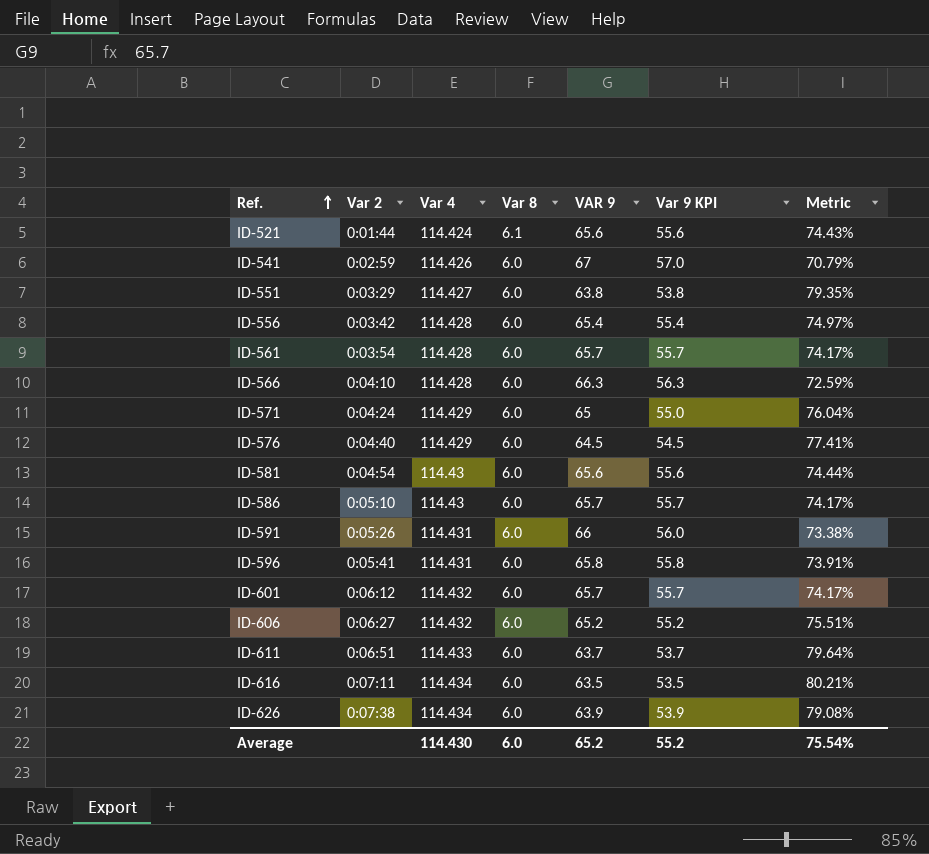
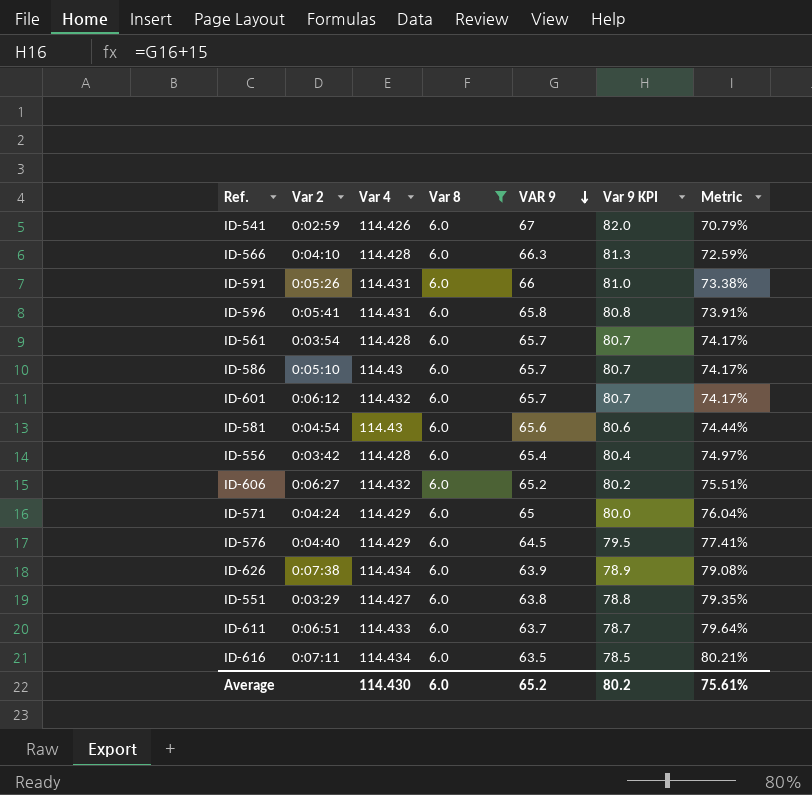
filter: none -> Var 8 = 6.0
row order: Ref. ascending -> VAR 9 descending
column Var 9 KPI | formula: [VAR 9] - 10 -> [VAR 9] + 15
Average | Var 9 KPI: 55.2 -> 80.2
Average | Metric: 75.54% -> 75.61%

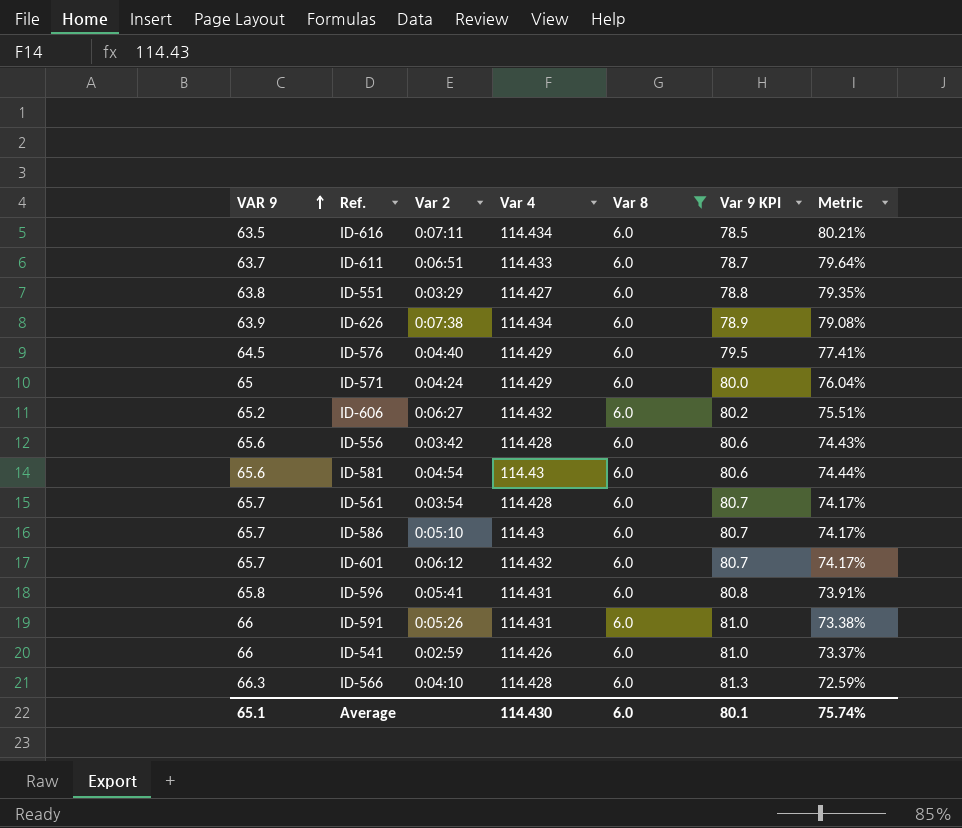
row order: VAR 9 descending -> VAR 9 ascending
column VAR 9 | position: 5 -> 1
ID-556 | VAR 9: 65.4 -> 65.6
ID-556 | Var 9 KPI: 80.4 -> 80.6
ID-556 | Metric: 74.97% -> 74.43%
ID-541 | VAR 9: 67 -> 66
ID-541 | Var 9 KPI: 82.0 -> 81.0
ID-541 | Metric: 70.79% -> 73.37%
Average | VAR 9: 65.2 -> 65.1
Average | Var 9 KPI: 80.2 -> 80.1
Average | Metric: 75.61% -> 75.74%

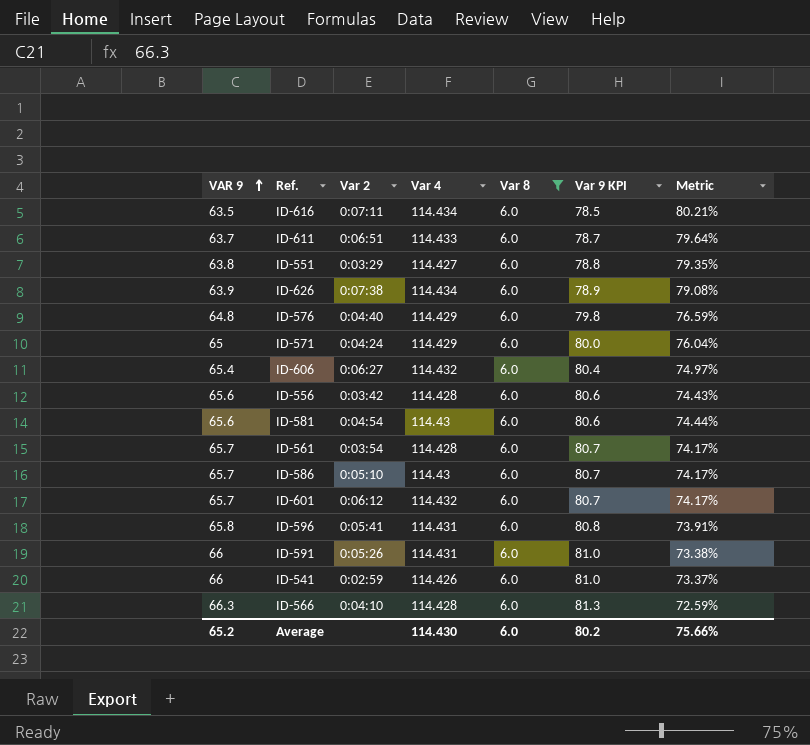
ID-576 | VAR 9: 64.5 -> 64.8
ID-576 | Var 9 KPI: 79.5 -> 79.8
ID-576 | Metric: 77.41% -> 76.59%
ID-606 | VAR 9: 65.2 -> 65.4
ID-606 | Var 9 KPI: 80.2 -> 80.4
ID-606 | Metric: 75.51% -> 74.97%
Average | VAR 9: 65.1 -> 65.2
Average | Var 9 KPI: 80.1 -> 80.2
Average | Metric: 75.74% -> 75.66%

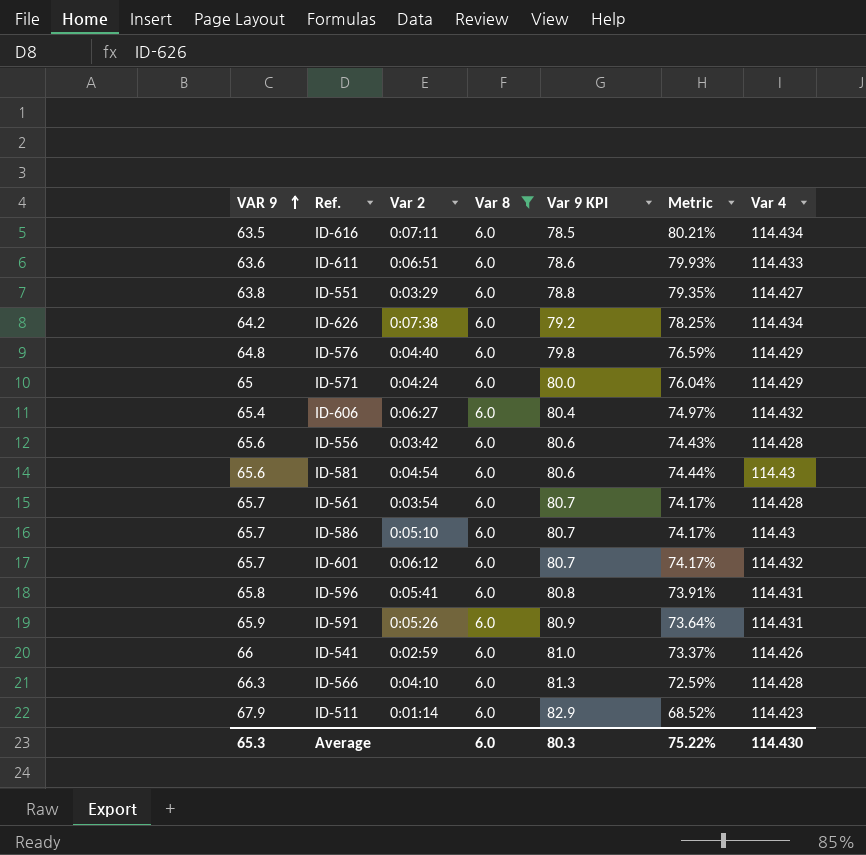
column Var 4 | position: 4 -> 7
ID-611 | VAR 9: 63.7 -> 63.6
ID-611 | Var 9 KPI: 78.7 -> 78.6
ID-611 | Metric: 79.64% -> 79.93%
ID-626 | VAR 9: 63.9 -> 64.2
ID-626 | Var 9 KPI: 78.9 -> 79.2
ID-626 | Metric: 79.08% -> 78.25%
ID-591 | VAR 9: 66 -> 65.9
ID-591 | Var 9 KPI: 81.0 -> 80.9
ID-591 | Metric: 73.38% -> 73.64%
row ID-511: none -> 67.9 | 0:01:14 | 6.0 | 82.9 | 68.52% | 114.423
Average | VAR 9: 65.2 -> 65.3
Average | Var 9 KPI: 80.2 -> 80.3
Average | Metric: 75.66% -> 75.22%

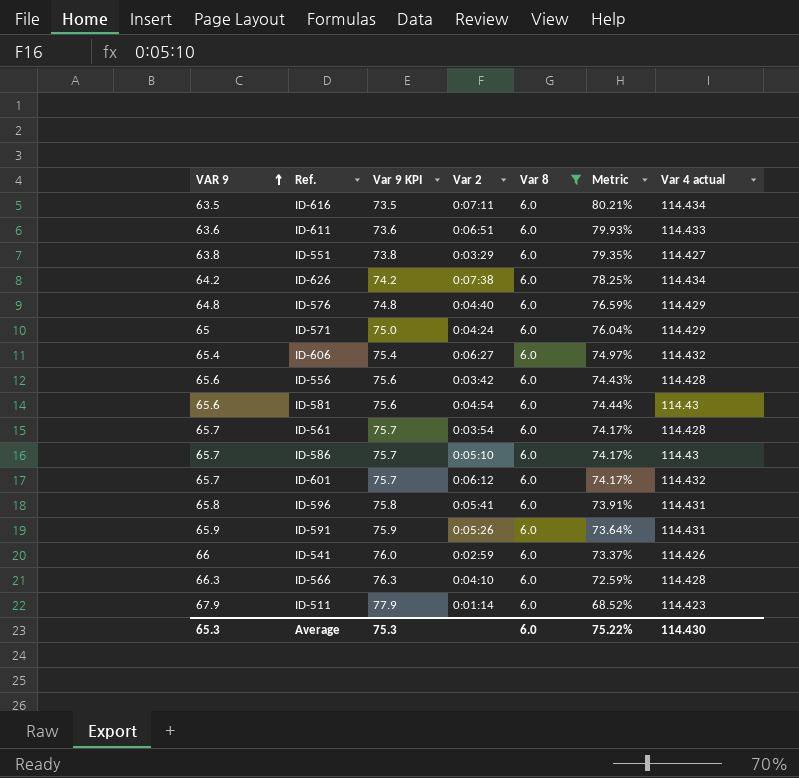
column Var 9 KPI | formula: [VAR 9] + 15 -> [VAR 9] + 10
column Var 9 KPI | position: 5 -> 3
column name: Var 4 -> Var 4 actual
Average | Var 9 KPI: 80.3 -> 75.3

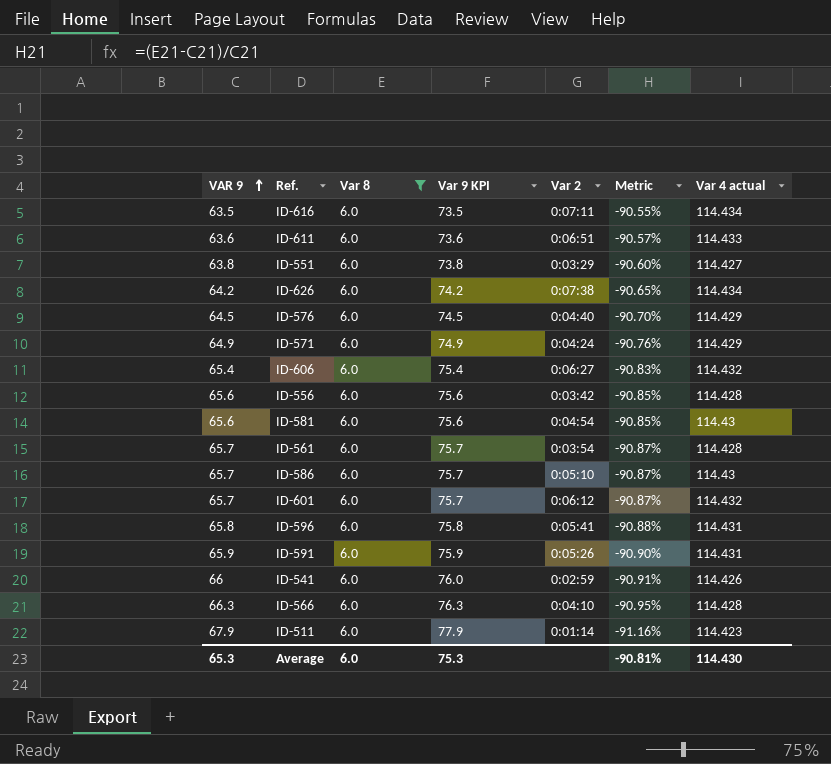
column Var 8 | position: 5 -> 3
column Metric | formula: ([Var 4 actual] - [VAR 9]) / [VAR 9] -> ([Var 8] - [VAR 9]) / [VAR 9]
ID-576 | VAR 9: 64.8 -> 64.5
ID-576 | Var 9 KPI: 74.8 -> 74.5
ID-571 | VAR 9: 65 -> 64.9
ID-571 | Var 9 KPI: 75.0 -> 74.9
Average | Metric: 75.22% -> -90.81%

